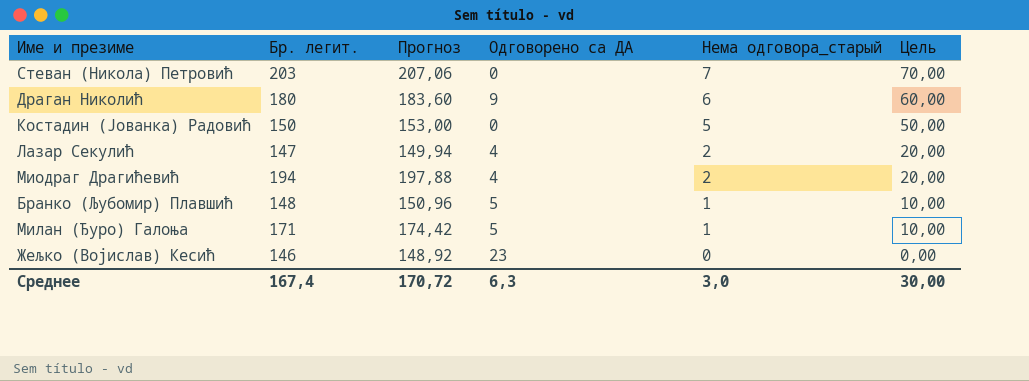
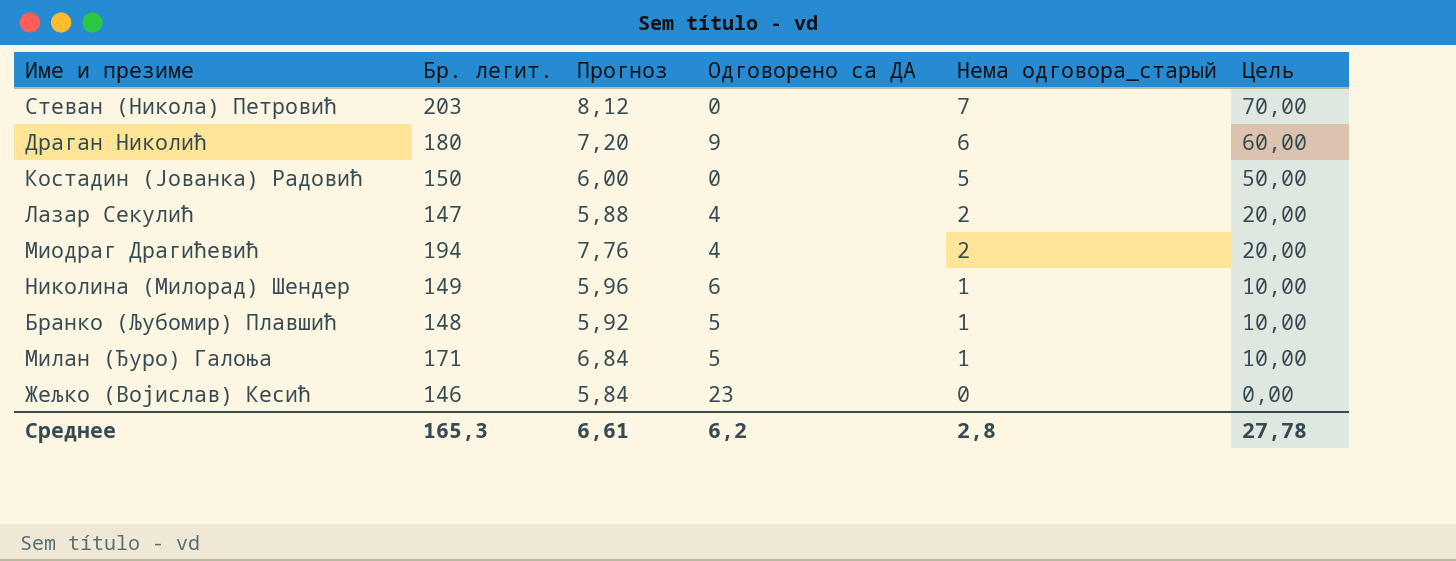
column Прогноз | formula: [Бр. легит.] * 1,02 -> [Бр. легит.] * 0,04
row Николина (Милорад) Шендер: none -> 149 | 5,96 | 6 | 1 | 10,00
Среднее | Бр. легит.: 167,4 -> 165,3
Среднее | Прогноз: 170,72 -> 6,61
Среднее | Одговорено са ДА: 6,3 -> 6,2
Среднее | Нема одговора_старый: 3,0 -> 2,8
Среднее | Цель: 30,00 -> 27,78

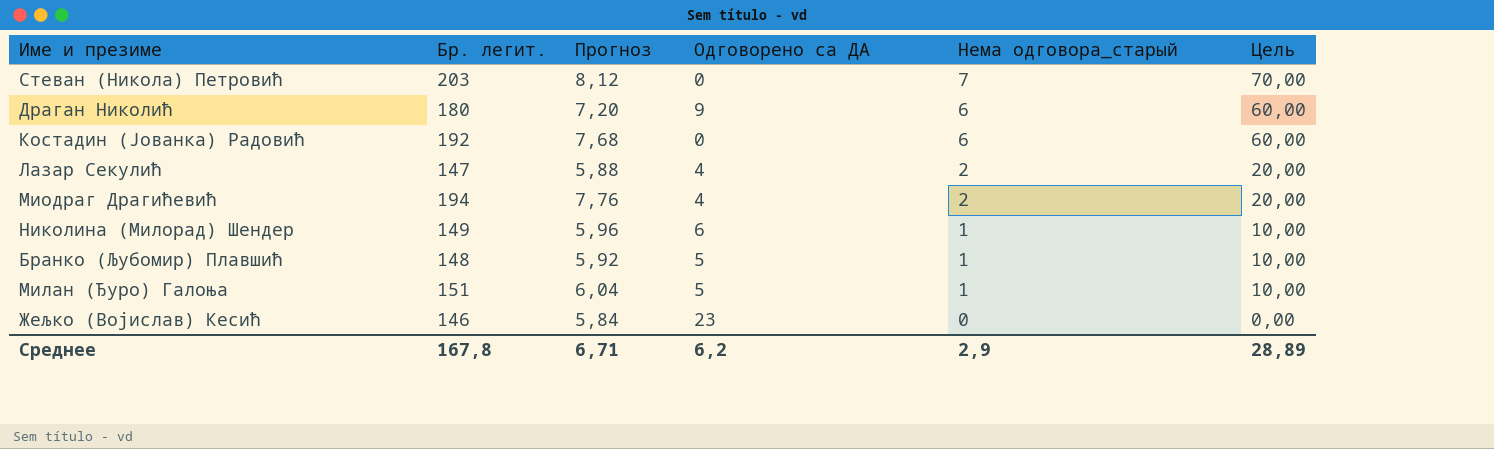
Костадин (Јованка) Радовић | Бр. легит.: 150 -> 192
Костадин (Јованка) Радовић | Прогноз: 6,00 -> 7,68
Костадин (Јованка) Радовић | Нема одговора_старый: 5 -> 6
Костадин (Јованка) Радовић | Цель: 50,00 -> 60,00
Милан (Ђуро) Галоња | Бр. легит.: 171 -> 151
Милан (Ђуро) Галоња | Прогноз: 6,84 -> 6,04
Среднее | Бр. легит.: 165,3 -> 167,8
Среднее | Прогноз: 6,61 -> 6,71
Среднее | Нема одговора_старый: 2,8 -> 2,9
Среднее | Цель: 27,78 -> 28,89

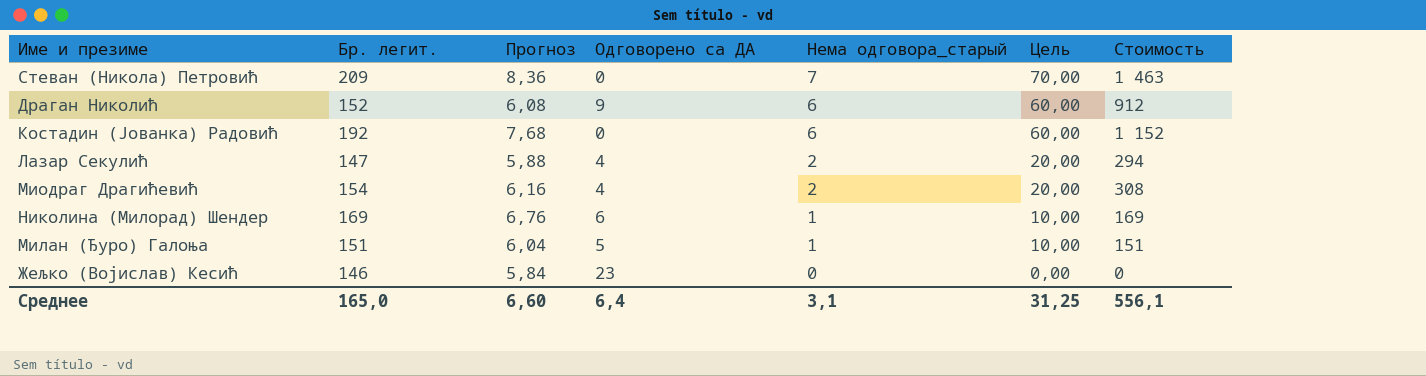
column Стоимость | formula: none -> [Бр. легит.] * [Нема одговора_старый]
row Бранко (Љубомир) Плавшић: 148 | 5,92 | 5 | 1 | 10,00 -> none
Стеван (Никола) Петровић | Бр. легит.: 203 -> 209
Стеван (Никола) Петровић | Прогноз: 8,12 -> 8,36
Драган Николић | Бр. легит.: 180 -> 152
Драган Николић | Прогноз: 7,20 -> 6,08
Миодраг Драгићевић | Бр. легит.: 194 -> 154
Миодраг Драгићевић | Прогноз: 7,76 -> 6,16
Николина (Милорад) Шендер | Бр. легит.: 149 -> 169
Николина (Милорад) Шендер | Прогноз: 5,96 -> 6,76
Среднее | Бр. легит.: 167,8 -> 165,0
Среднее | Прогноз: 6,71 -> 6,60
Среднее | Одговорено са ДА: 6,2 -> 6,4
Среднее | Нема одговора_старый: 2,9 -> 3,1
Среднее | Цель: 28,89 -> 31,25

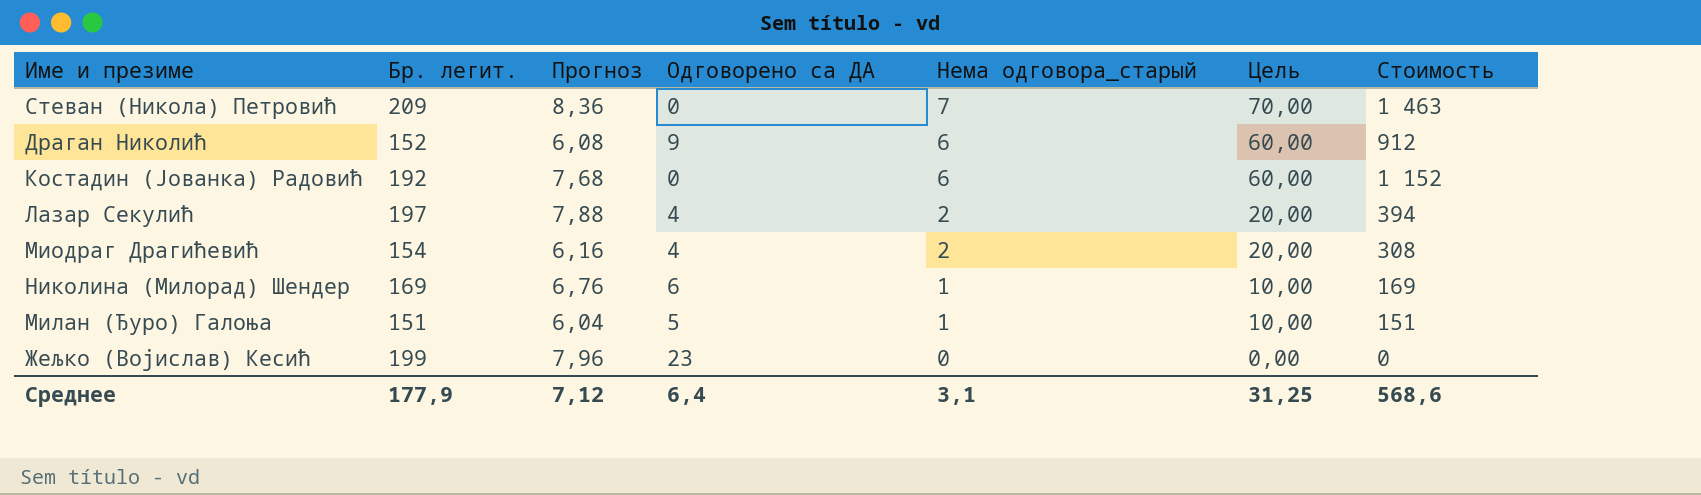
Лазар Секулић | Бр. легит.: 147 -> 197
Лазар Секулић | Прогноз: 5,88 -> 7,88
Лазар Секулић | Стоимость: 294 -> 394
Жељко (Војислав) Кесић | Бр. легит.: 146 -> 199
Жељко (Војислав) Кесић | Прогноз: 5,84 -> 7,96
Среднее | Бр. легит.: 165,0 -> 177,9
Среднее | Прогноз: 6,60 -> 7,12
Среднее | Стоимость: 556,1 -> 568,6

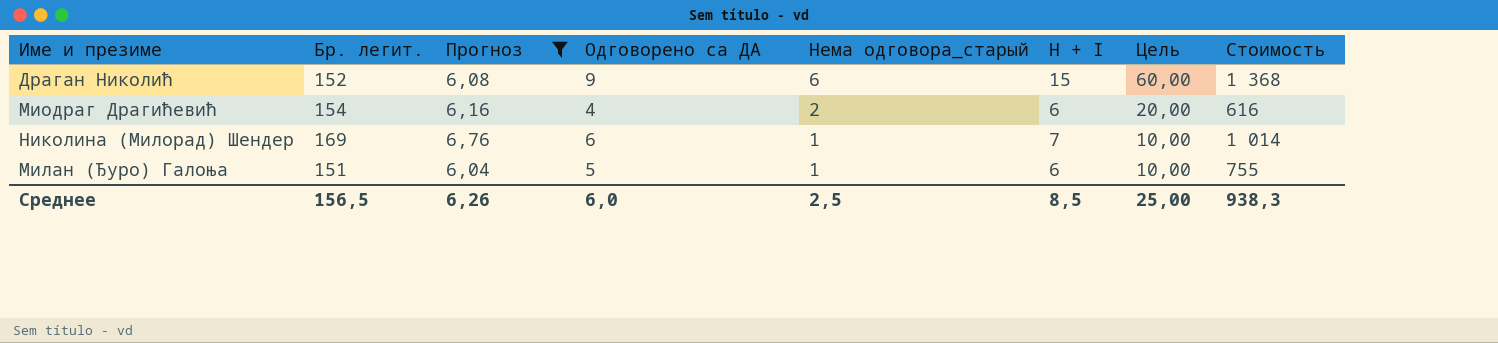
filter: none -> Прогноз <= 6,76
column H + I | formula: none -> [Одговорено са ДА] + [Нема одговора_старый]
column Стоимость | formula: [Бр. легит.] * [Нема одговора_старый] -> [Бр. легит.] * [Одговорено са ДА]
Среднее | Бр. легит.: 177,9 -> 156,5
Среднее | Прогноз: 7,12 -> 6,26
Среднее | Одговорено са ДА: 6,4 -> 6,0
Среднее | Нема одговора_старый: 3,1 -> 2,5
Среднее | Цель: 31,25 -> 25,00
Среднее | Стоимость: 568,6 -> 938,3

